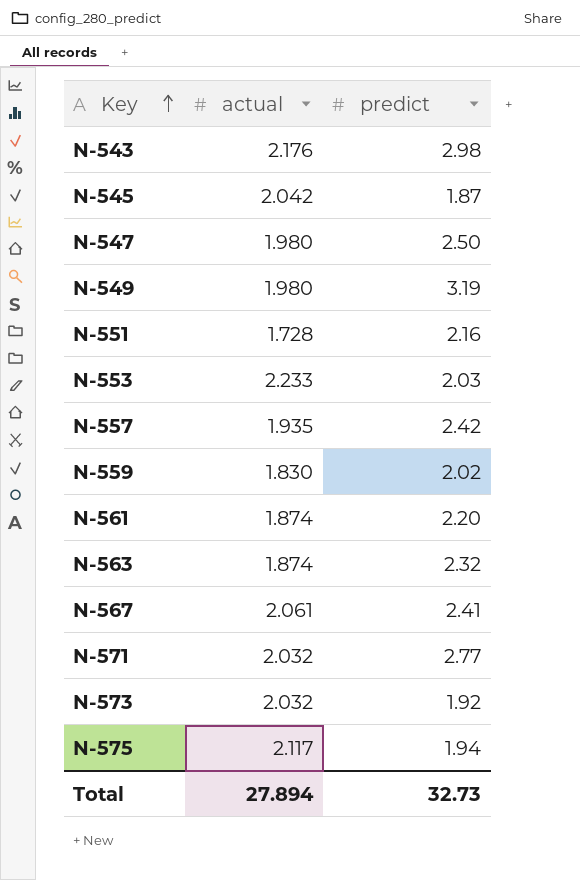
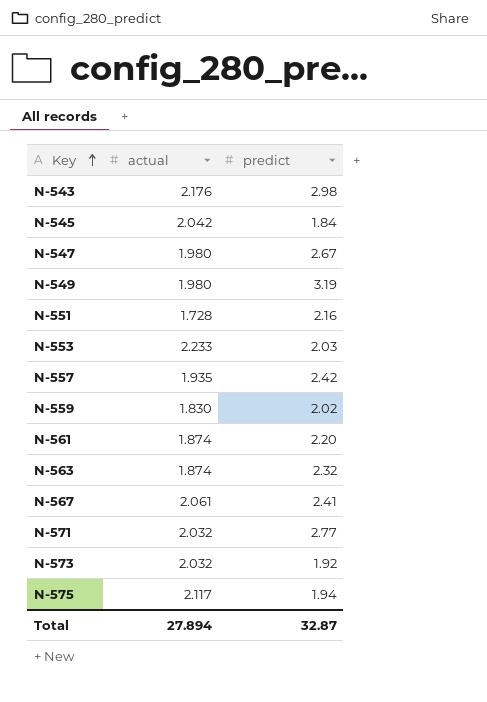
N-545 | predict: 1.87 -> 1.84
N-547 | predict: 2.50 -> 2.67
Total | predict: 32.73 -> 32.87

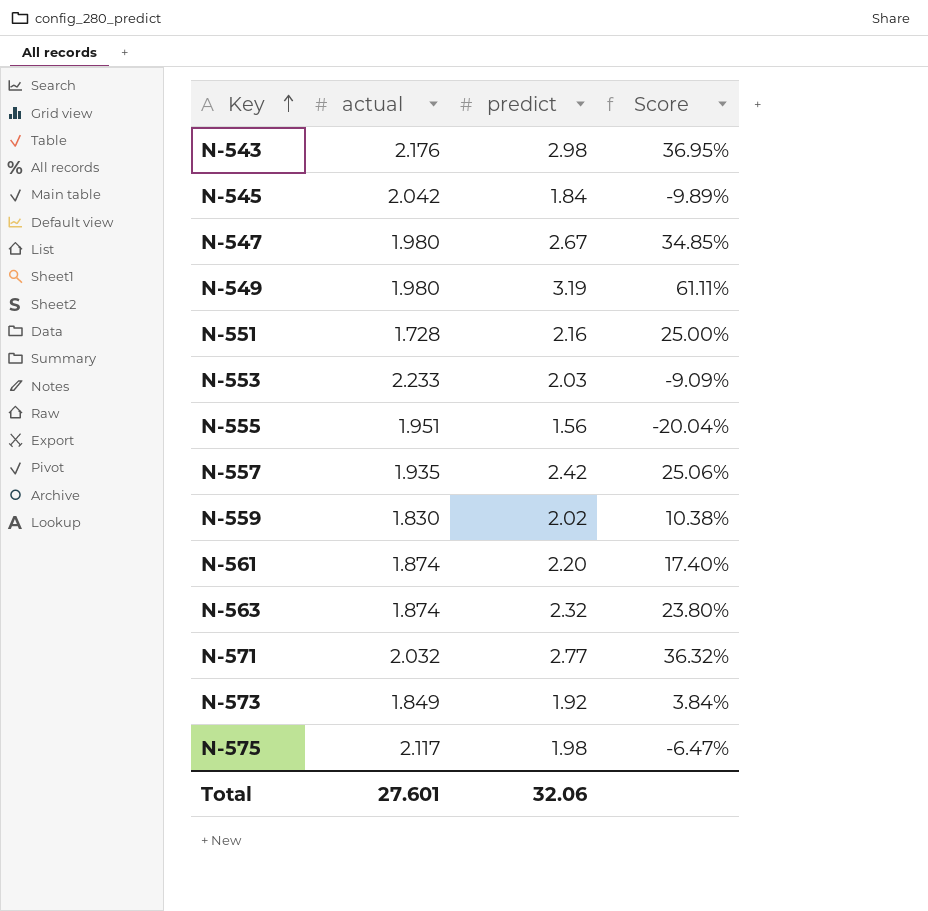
column Score | formula: none -> ([predict] - [actual]) / [actual]
row N-567: 2.061 | 2.41 -> none
row N-555: none -> 1.951 | 1.56 | -20.04%
N-573 | actual: 2.032 -> 1.849
N-575 | predict: 1.94 -> 1.98
Total | actual: 27.894 -> 27.601
Total | predict: 32.87 -> 32.06

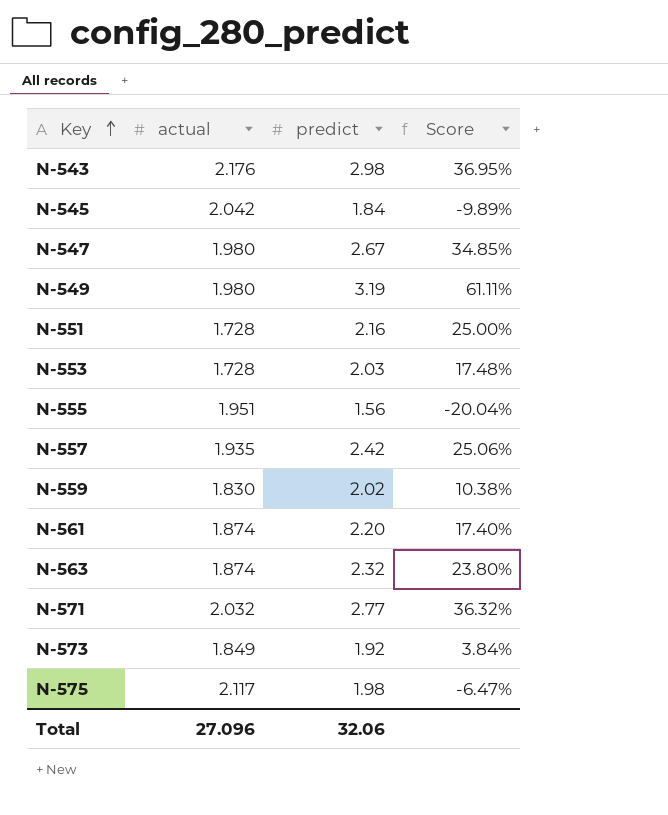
N-553 | actual: 2.233 -> 1.728
N-553 | Score: -9.09% -> 17.48%
Total | actual: 27.601 -> 27.096

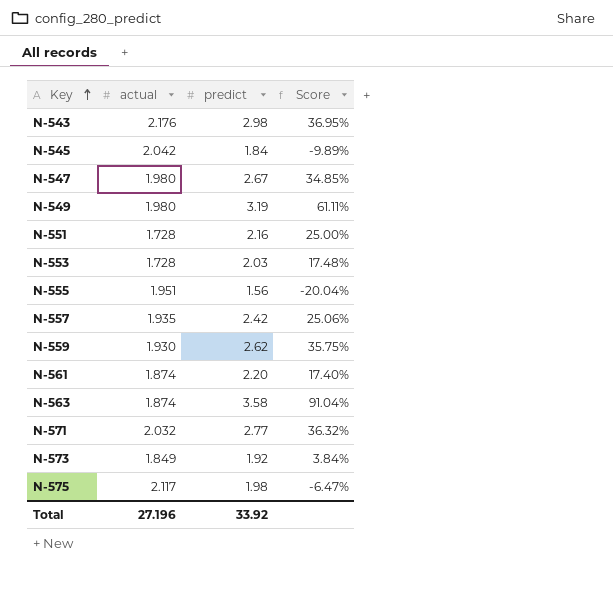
N-559 | actual: 1.830 -> 1.930
N-559 | predict: 2.02 -> 2.62
N-559 | Score: 10.38% -> 35.75%
N-563 | predict: 2.32 -> 3.58
N-563 | Score: 23.80% -> 91.04%
Total | actual: 27.096 -> 27.196
Total | predict: 32.06 -> 33.92

